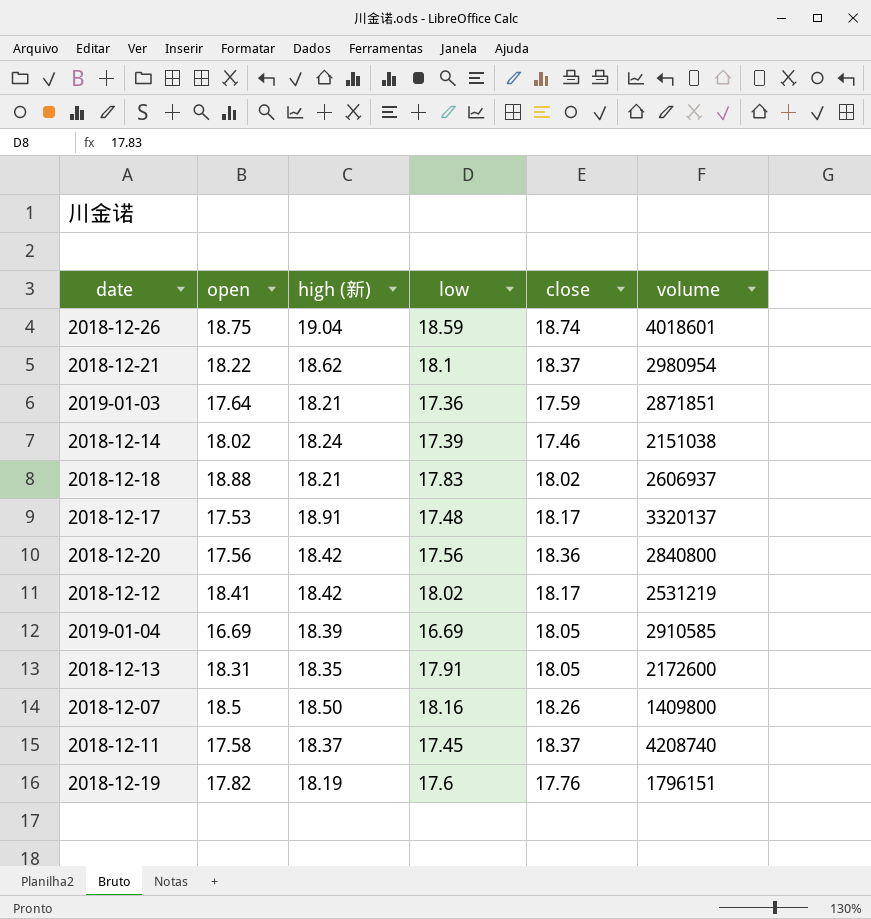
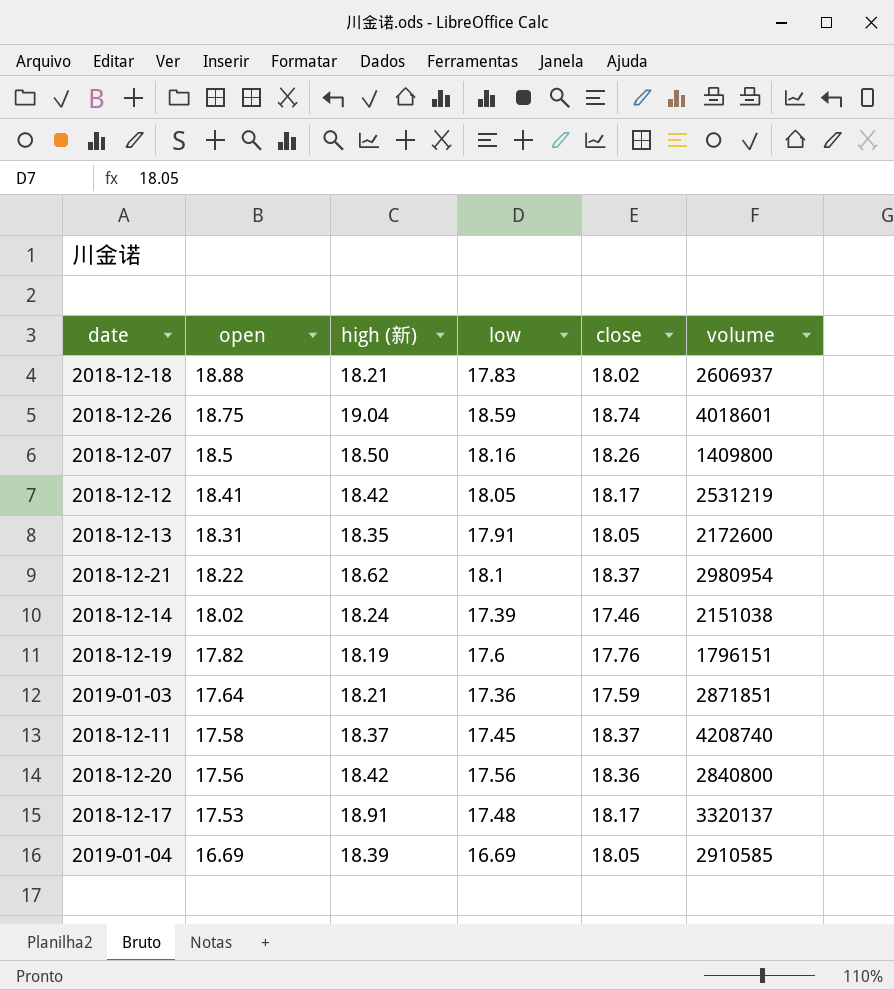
row order: none -> open descending
2018-12-12 | low: 18.02 -> 18.05

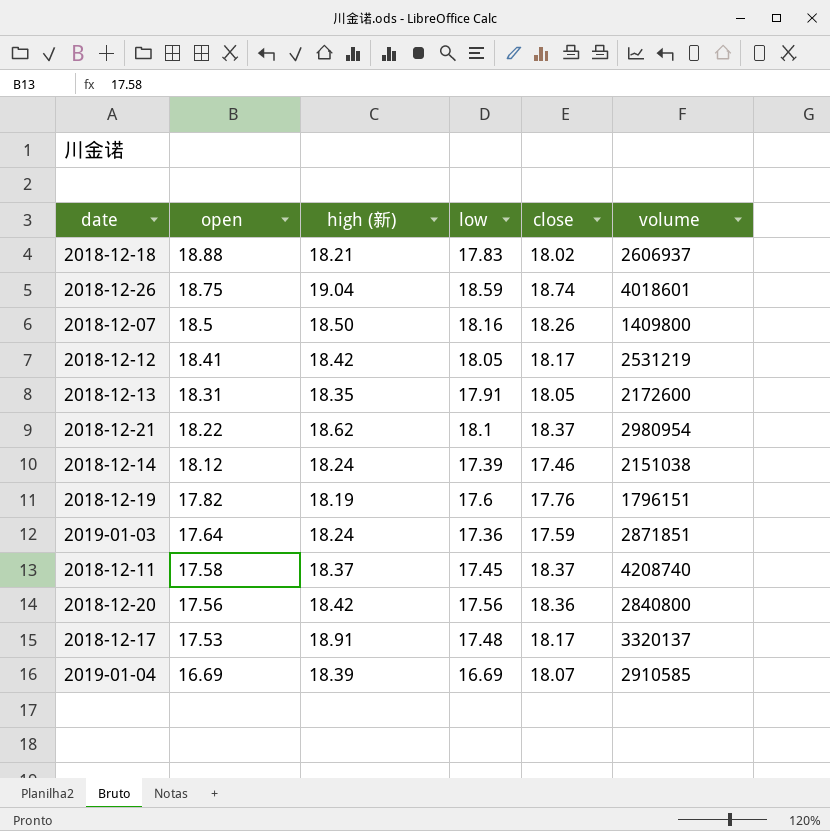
2018-12-14 | open: 18.02 -> 18.12
2019-01-03 | high (新): 18.21 -> 18.24
2019-01-04 | close: 18.05 -> 18.07

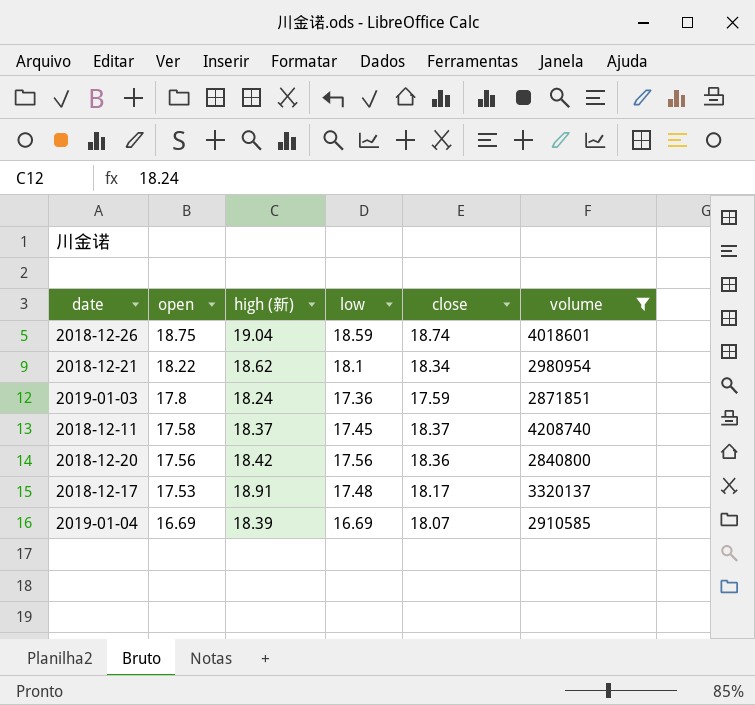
filter: none -> volume >= 2840800
2018-12-21 | close: 18.37 -> 18.34
2019-01-03 | open: 17.64 -> 17.8

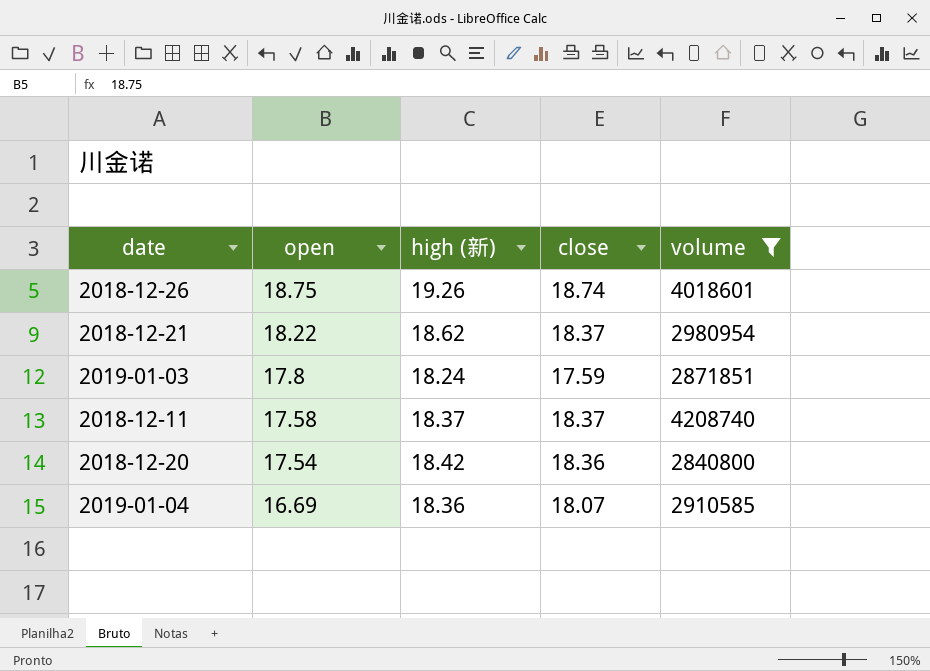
column low | position: 4 -> none
row 2018-12-17: 17.53 | 18.91 | 17.48 | 18.17 | 3320137 -> none
2018-12-26 | high (新): 19.04 -> 19.26
2018-12-21 | close: 18.34 -> 18.37
2018-12-20 | open: 17.56 -> 17.54
2019-01-04 | high (新): 18.39 -> 18.36

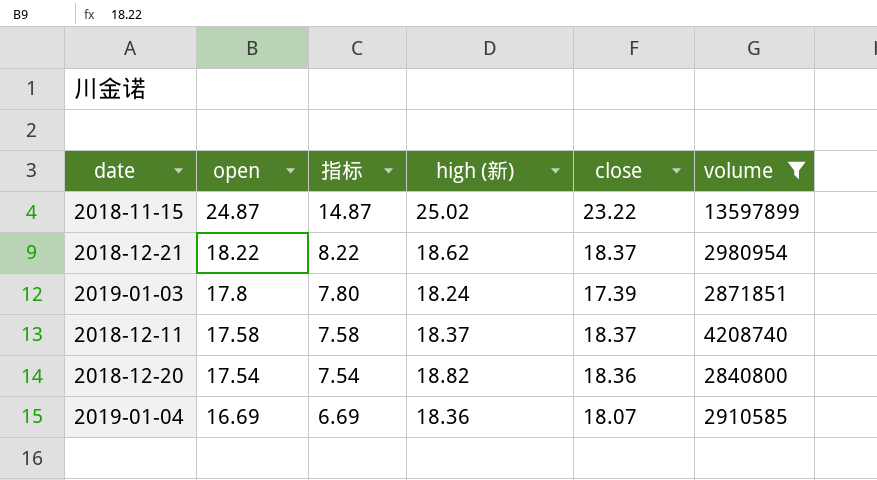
column 指标 | formula: none -> [open] - 10
row 2018-12-26: 18.75 | 19.26 | 18.74 | 4018601 -> none
row 2018-11-15: none -> 24.87 | 14.87 | 25.02 | 23.22 | 13597899
2019-01-03 | close: 17.59 -> 17.39
2018-12-20 | high (新): 18.42 -> 18.82

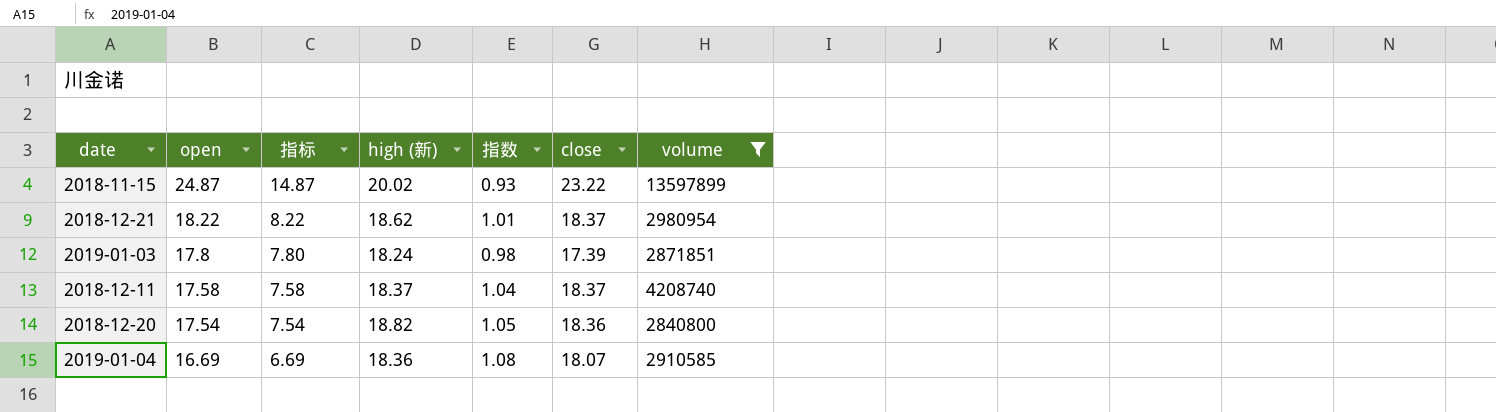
column 指数 | formula: none -> [close] / [open]
2018-11-15 | high (新): 25.02 -> 20.02

